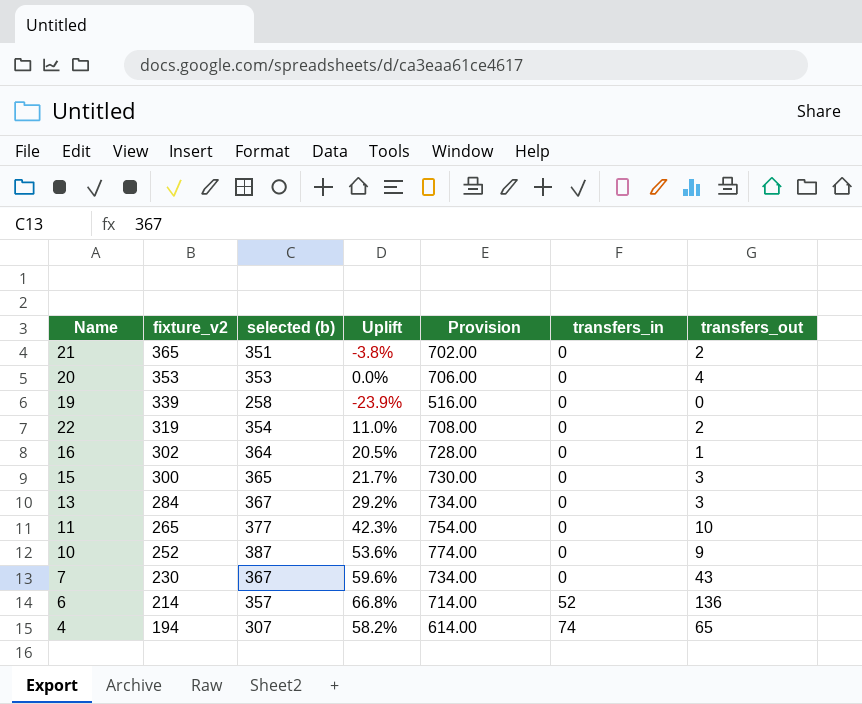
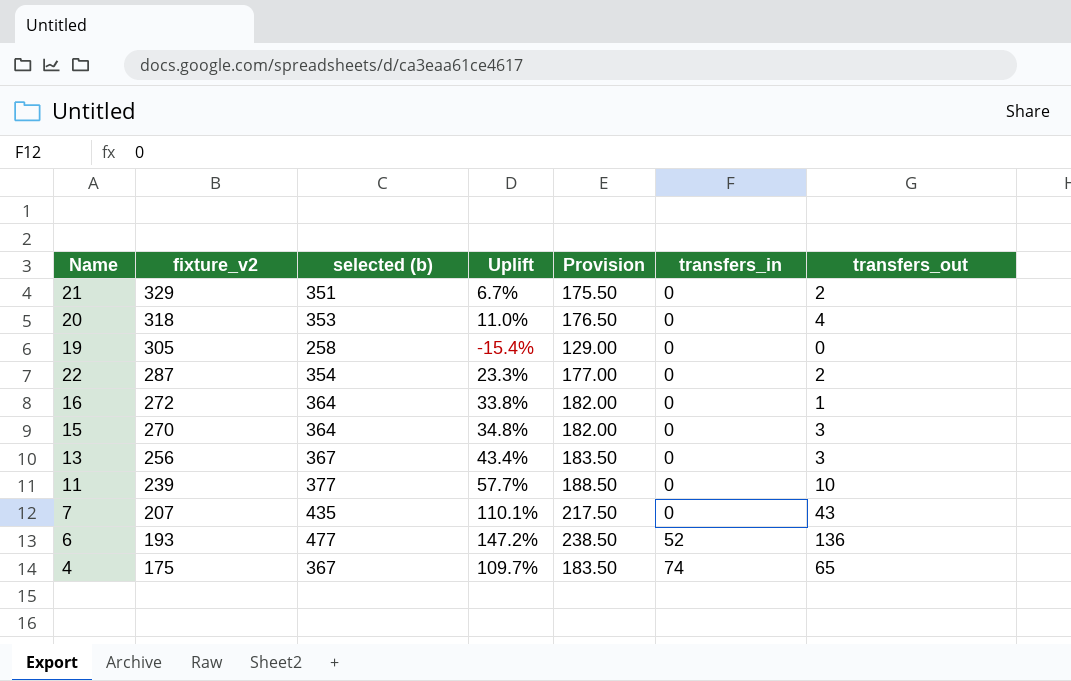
column Provision | formula: [selected (b)] * 2 -> [selected (b)] * 0.5
row 10: 252 | 387 | 53.6% | 774.00 | 0 | 9 -> none
21 | fixture_v2: 365 -> 329
21 | Uplift: -3.8% -> 6.7%
20 | fixture_v2: 353 -> 318
20 | Uplift: 0.0% -> 11.0%
19 | fixture_v2: 339 -> 305
19 | Uplift: -23.9% -> -15.4%
22 | fixture_v2: 319 -> 287
22 | Uplift: 11.0% -> 23.3%
16 | fixture_v2: 302 -> 272
16 | Uplift: 20.5% -> 33.8%
15 | fixture_v2: 300 -> 270
15 | selected (b): 365 -> 364
15 | Uplift: 21.7% -> 34.8%
13 | fixture_v2: 284 -> 256
13 | Uplift: 29.2% -> 43.4%
11 | fixture_v2: 265 -> 239
11 | Uplift: 42.3% -> 57.7%
7 | fixture_v2: 230 -> 207
7 | selected (b): 367 -> 435
7 | Uplift: 59.6% -> 110.1%
6 | fixture_v2: 214 -> 193
6 | selected (b): 357 -> 477
6 | Uplift: 66.8% -> 147.2%
4 | fixture_v2: 194 -> 175
4 | selected (b): 307 -> 367
4 | Uplift: 58.2% -> 109.7%

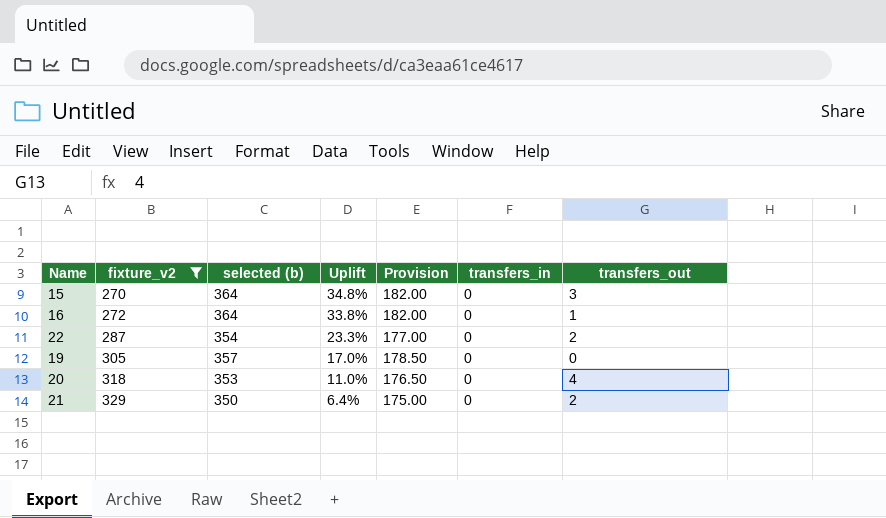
filter: none -> fixture_v2 >= 270
row order: fixture_v2 descending -> fixture_v2 ascending
19 | selected (b): 258 -> 357
19 | Uplift: -15.4% -> 17.0%
19 | Provision: 129.00 -> 178.50
21 | selected (b): 351 -> 350
21 | Uplift: 6.7% -> 6.4%
21 | Provision: 175.50 -> 175.00

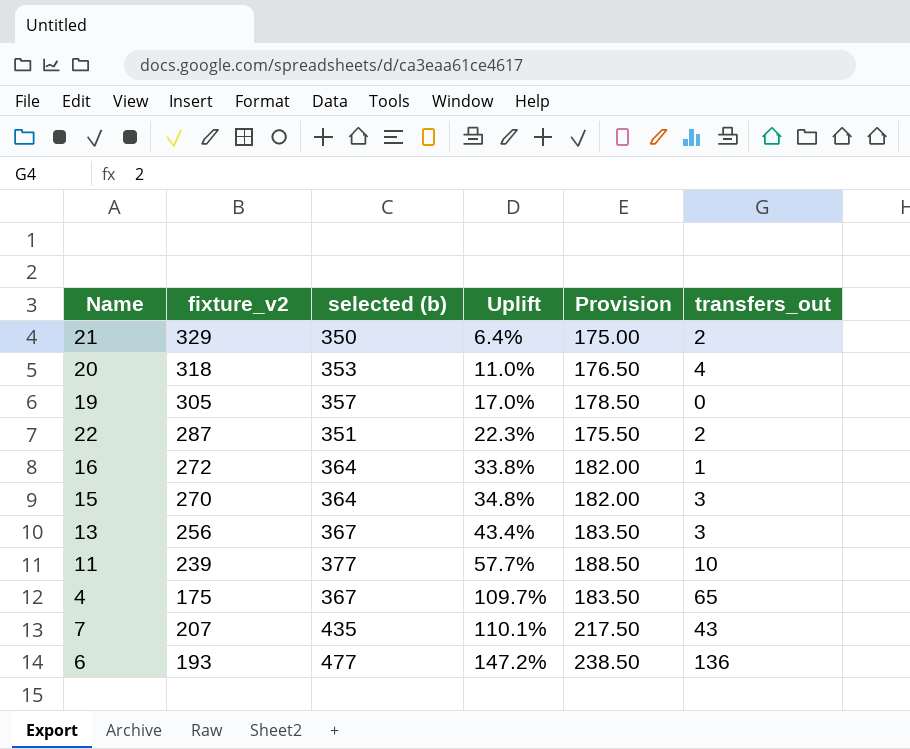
filter: fixture_v2 >= 270 -> none
row order: fixture_v2 ascending -> Uplift ascending
column transfers_in | position: 6 -> none
22 | selected (b): 354 -> 351
22 | Uplift: 23.3% -> 22.3%
22 | Provision: 177.00 -> 175.50

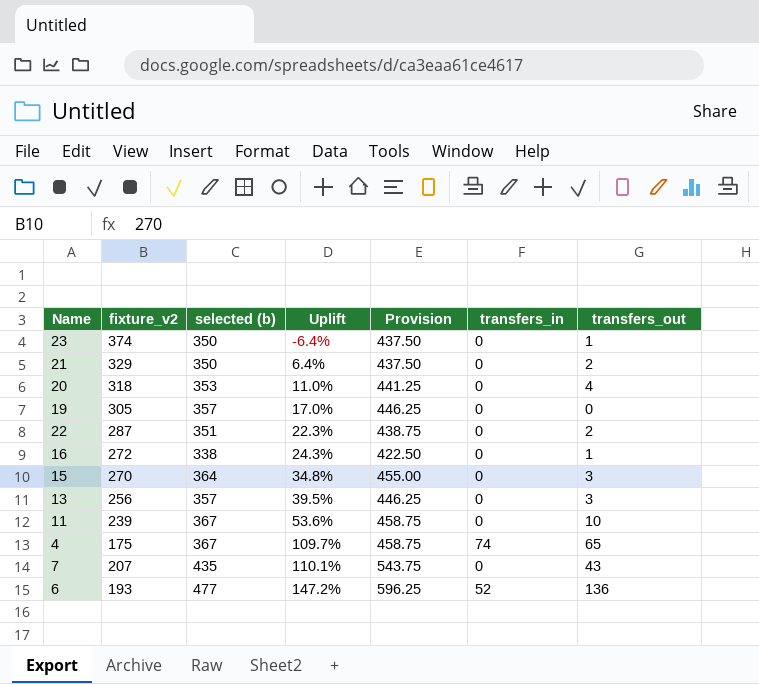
column Provision | formula: [selected (b)] * 0.5 -> [selected (b)] * 1.25
column transfers_in | position: none -> 6
row 23: none -> 374 | 350 | -6.4% | 437.50 | 0 | 1
16 | selected (b): 364 -> 338
16 | Uplift: 33.8% -> 24.3%
13 | selected (b): 367 -> 357
13 | Uplift: 43.4% -> 39.5%
11 | selected (b): 377 -> 367
11 | Uplift: 57.7% -> 53.6%

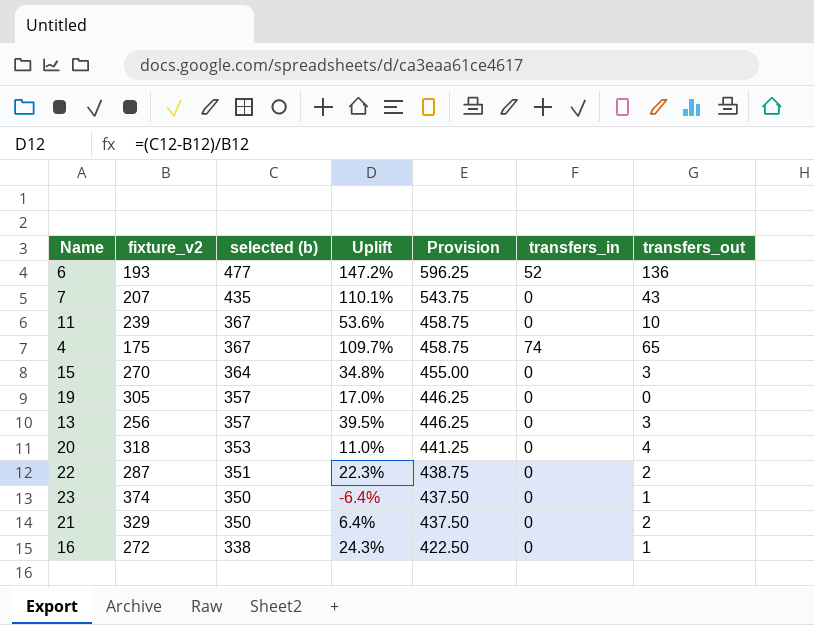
row order: Uplift ascending -> selected (b) descending

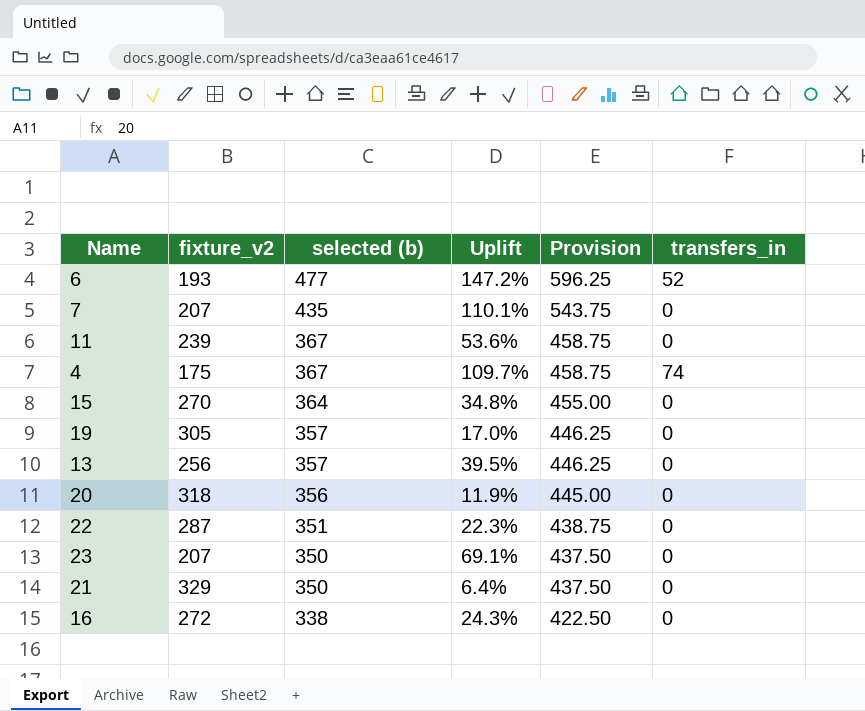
column transfers_out | position: 7 -> none
20 | selected (b): 353 -> 356
20 | Uplift: 11.0% -> 11.9%
20 | Provision: 441.25 -> 445.00
23 | fixture_v2: 374 -> 207
23 | Uplift: -6.4% -> 69.1%

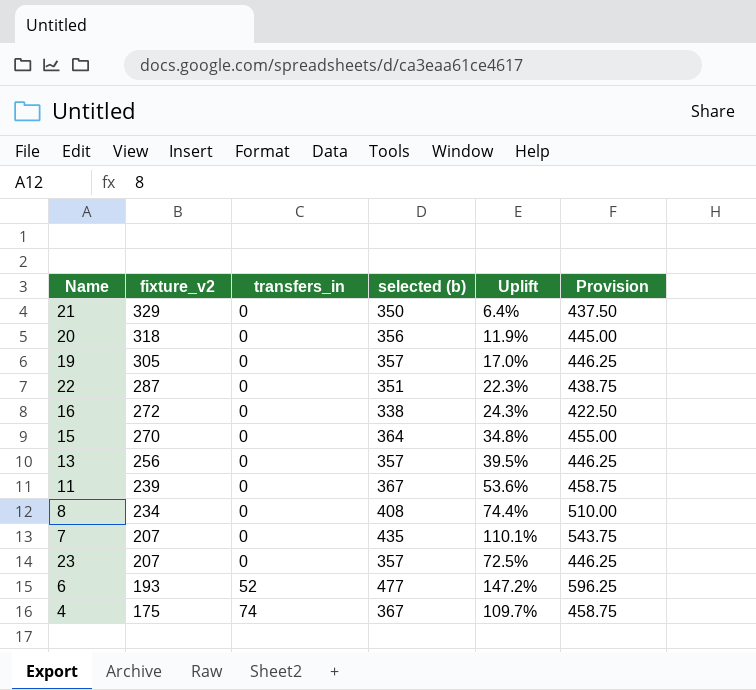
row order: selected (b) descending -> fixture_v2 descending
column transfers_in | position: 6 -> 3
row 8: none -> 234 | 0 | 408 | 74.4% | 510.00
23 | selected (b): 350 -> 357
23 | Uplift: 69.1% -> 72.5%
23 | Provision: 437.50 -> 446.25

